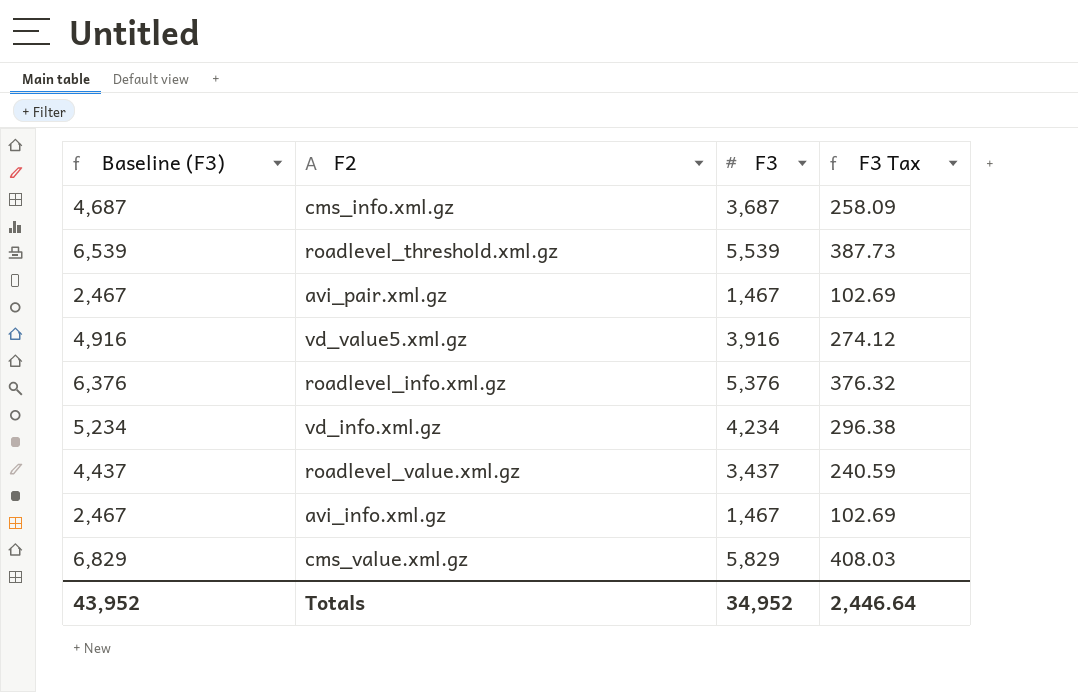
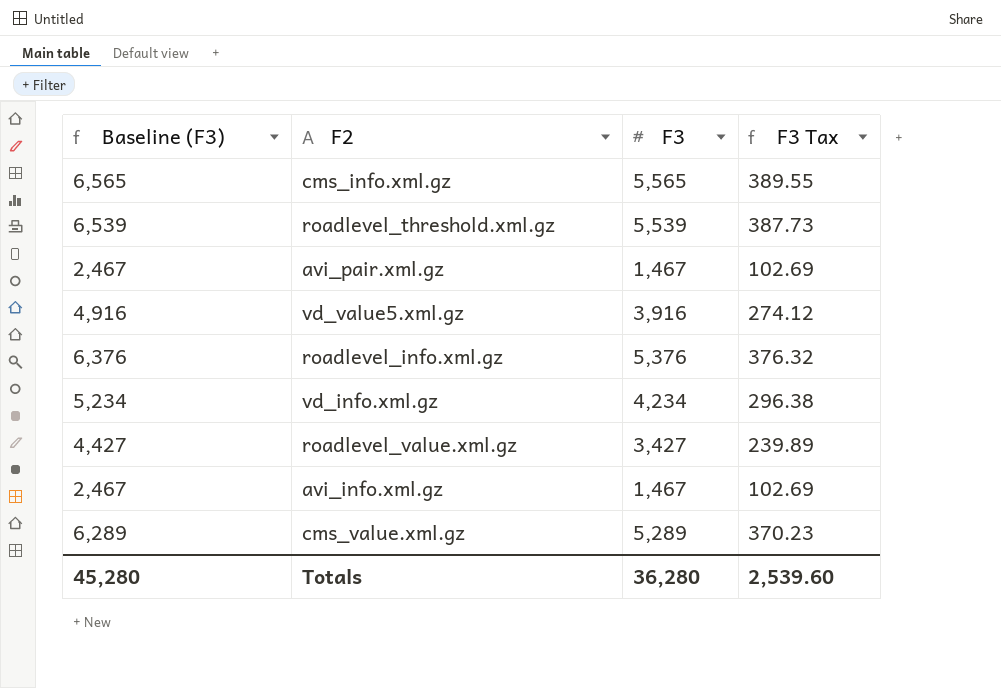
cms_info.xml.gz | Baseline (F3): 4,687 -> 6,565
cms_info.xml.gz | F3: 3,687 -> 5,565
cms_info.xml.gz | F3 Tax: 258.09 -> 389.55
roadlevel_value.xml.gz | Baseline (F3): 4,437 -> 4,427
roadlevel_value.xml.gz | F3: 3,437 -> 3,427
roadlevel_value.xml.gz | F3 Tax: 240.59 -> 239.89
cms_value.xml.gz | Baseline (F3): 6,829 -> 6,289
cms_value.xml.gz | F3: 5,829 -> 5,289
cms_value.xml.gz | F3 Tax: 408.03 -> 370.23
Totals | Baseline (F3): 43,952 -> 45,280
Totals | F3: 34,952 -> 36,280
Totals | F3 Tax: 2,446.64 -> 2,539.60

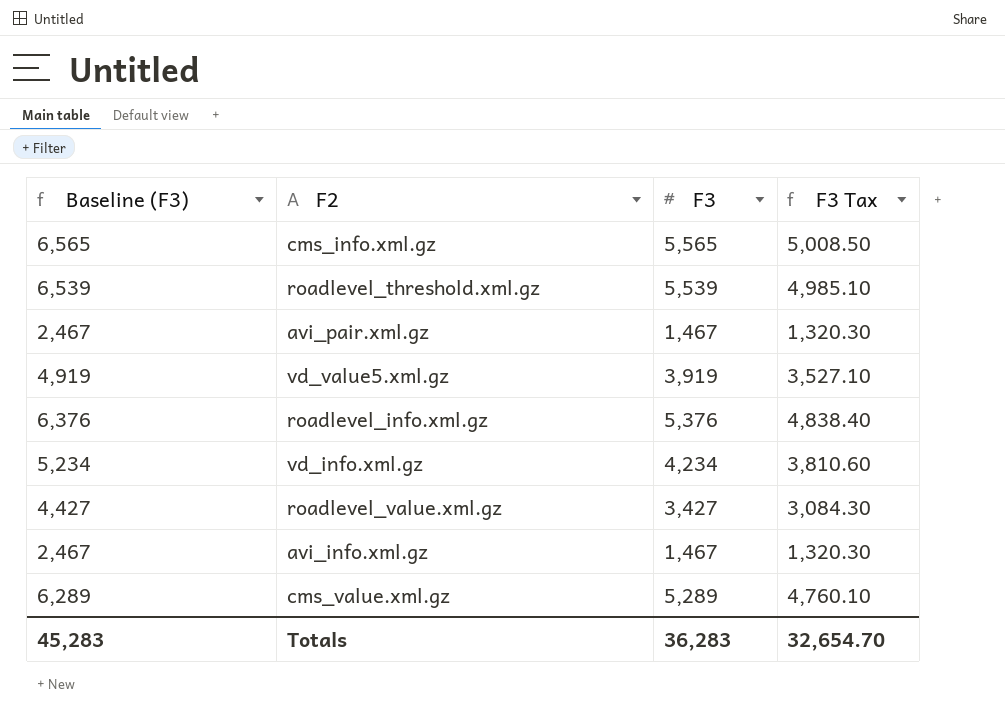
column F3 Tax | formula: [F3] * 0.07 -> [F3] * 0.9
vd_value5.xml.gz | Baseline (F3): 4,916 -> 4,919
vd_value5.xml.gz | F3: 3,916 -> 3,919
Totals | Baseline (F3): 45,280 -> 45,283
Totals | F3: 36,280 -> 36,283
Totals | F3 Tax: 2,539.60 -> 32,654.70

